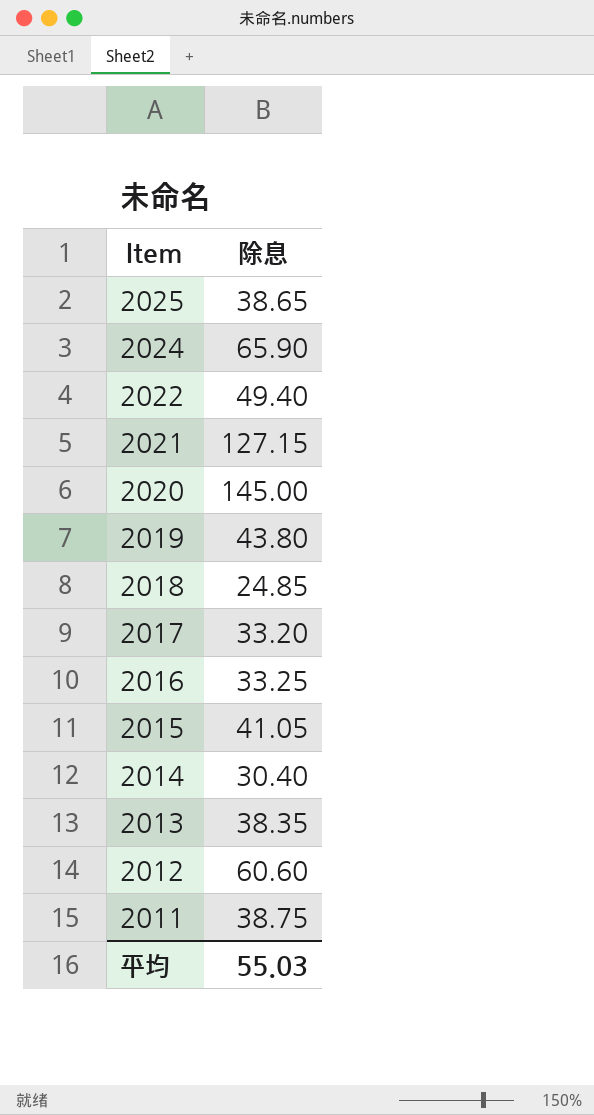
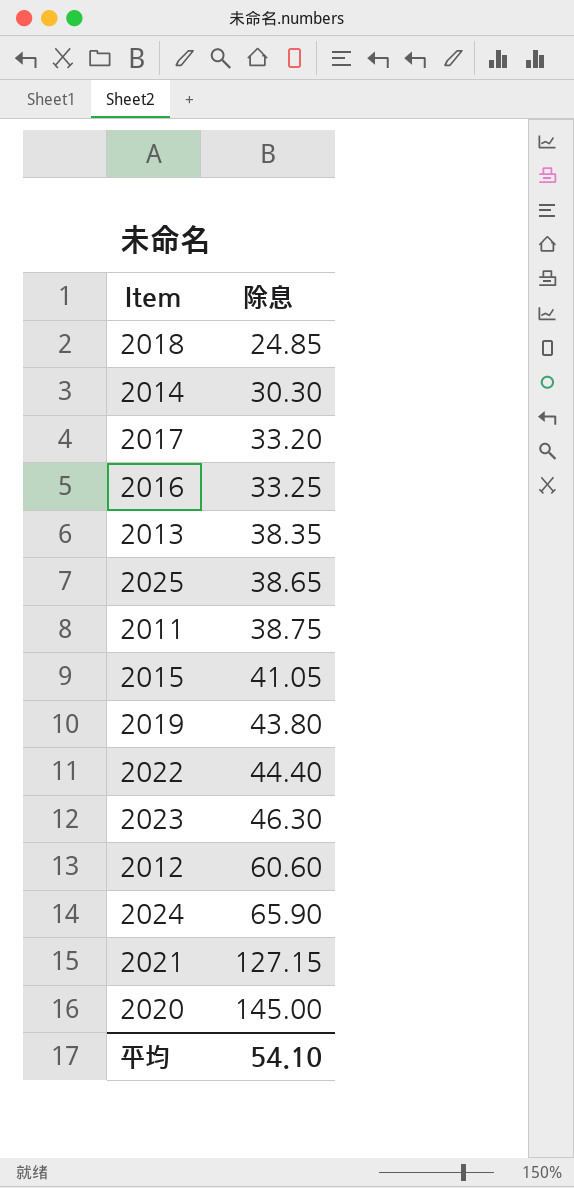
row order: Item descending -> 除息 ascending
2014 | 除息: 30.40 -> 30.30
2022 | 除息: 49.40 -> 44.40
row 2023: none -> 46.30
平均 | 除息: 55.03 -> 54.10

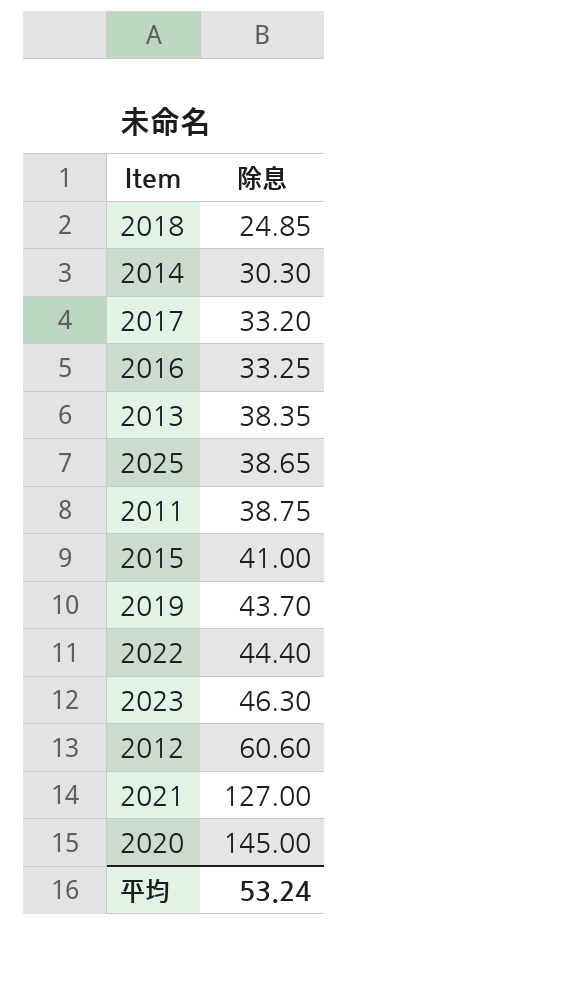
row 2024: 65.90 -> none
2015 | 除息: 41.05 -> 41.00
2019 | 除息: 43.80 -> 43.70
2021 | 除息: 127.15 -> 127.00
平均 | 除息: 54.10 -> 53.24

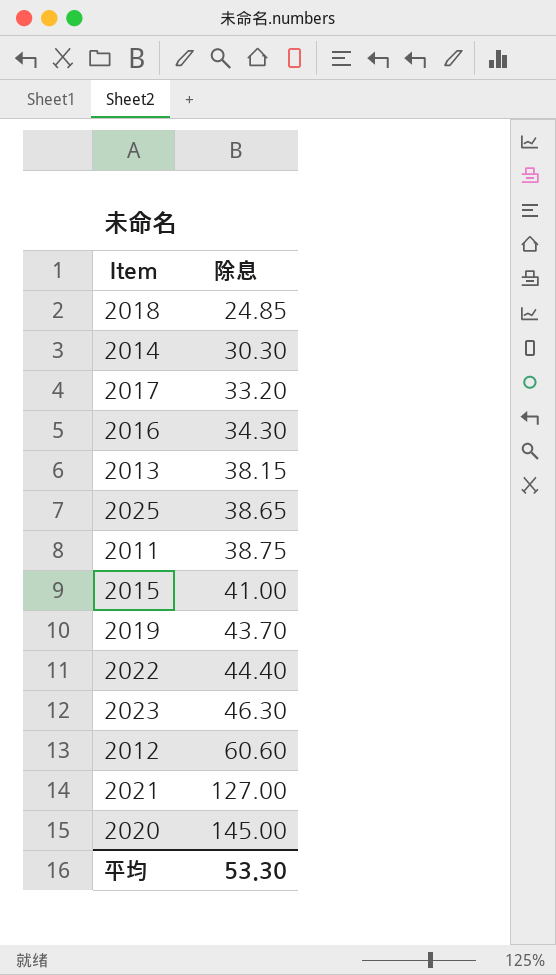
2016 | 除息: 33.25 -> 34.30
2013 | 除息: 38.35 -> 38.15
平均 | 除息: 53.24 -> 53.30

